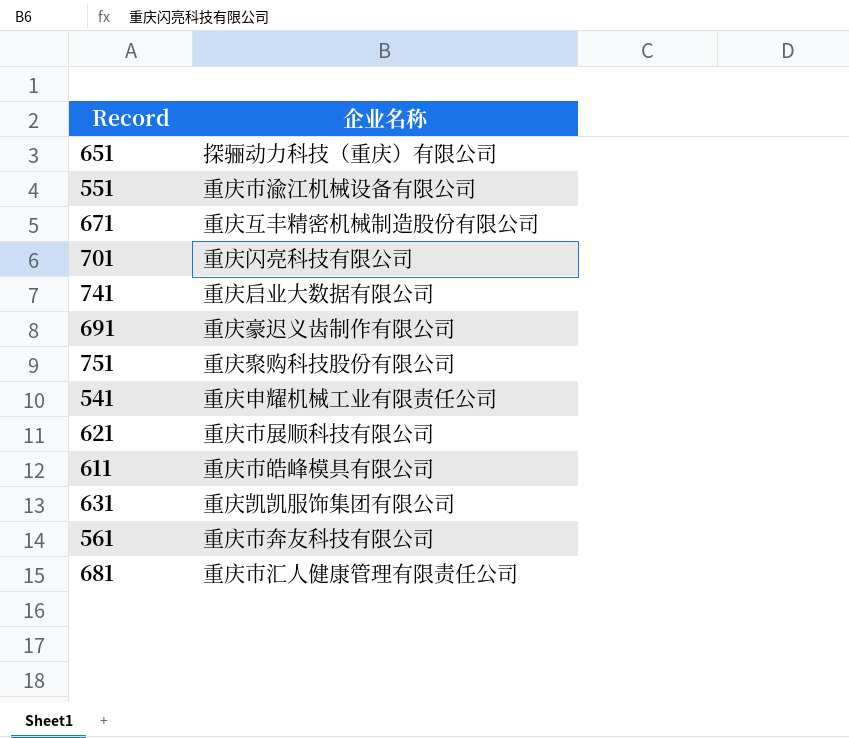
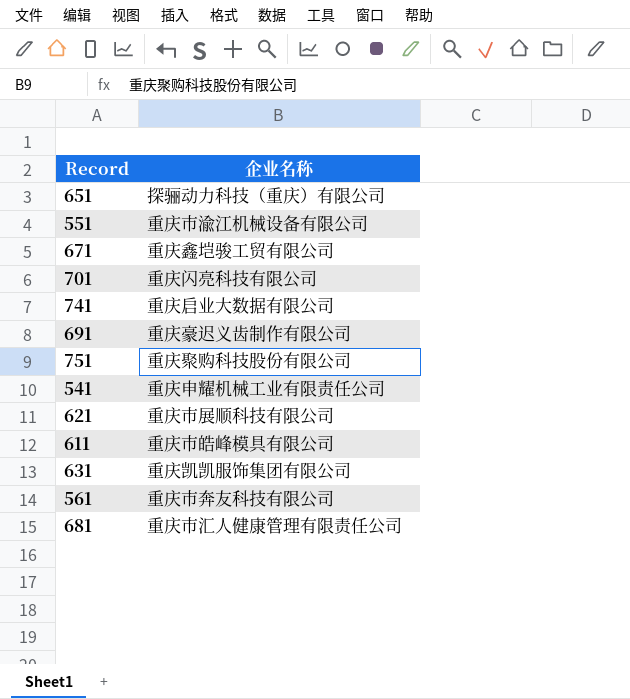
671 | 企业名称: 重庆互丰精密机械制造股份有限公司 -> 重庆鑫垲骏工贸有限公司

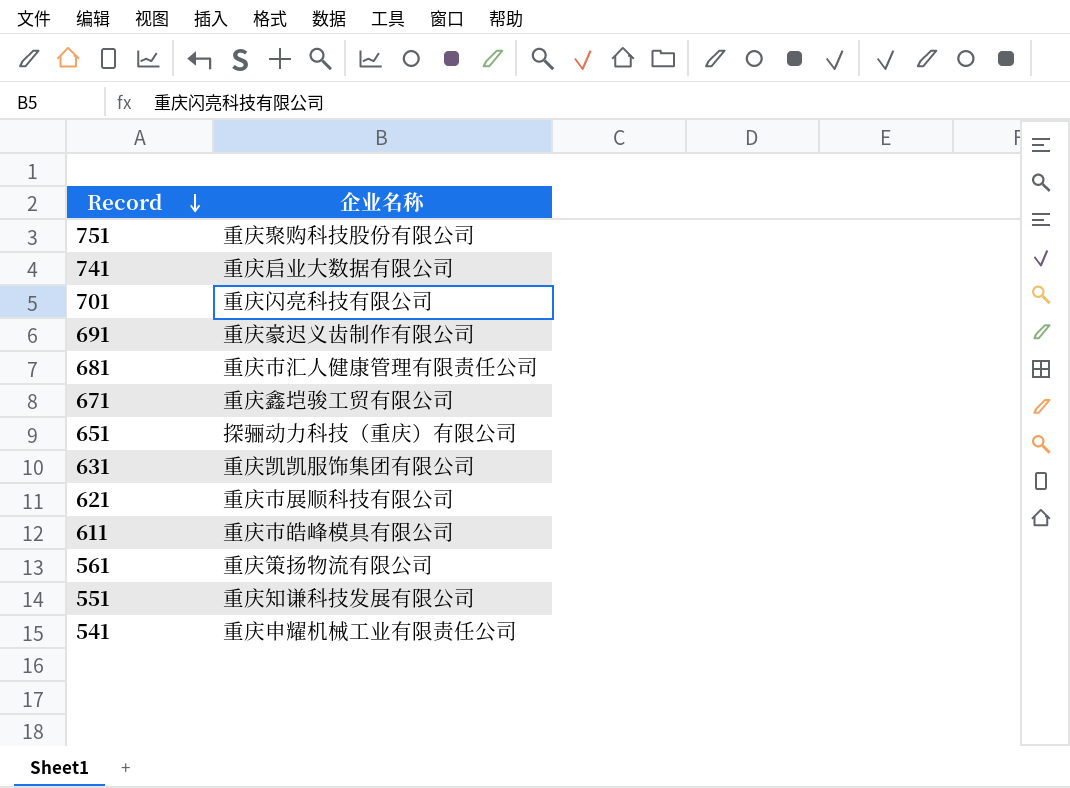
row order: none -> Record descending
561 | 企业名称: 重庆市奔友科技有限公司 -> 重庆策扬物流有限公司
551 | 企业名称: 重庆市渝江机械设备有限公司 -> 重庆知谦科技发展有限公司

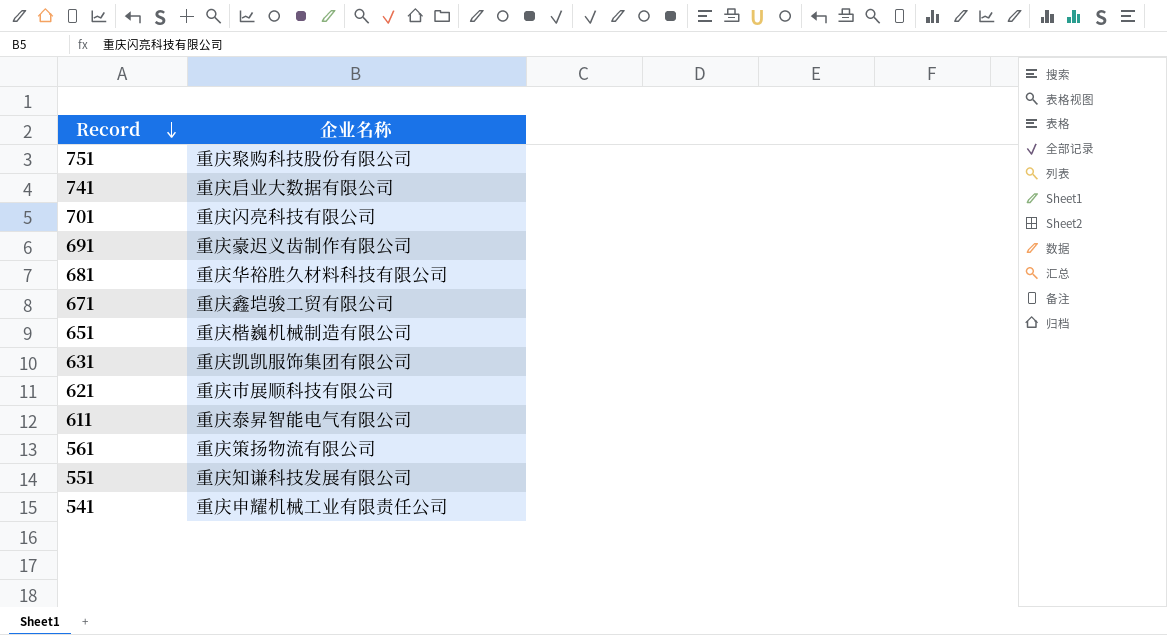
681 | 企业名称: 重庆市汇人健康管理有限责任公司 -> 重庆华裕胜久材料科技有限公司
651 | 企业名称: 探骊动力科技（重庆）有限公司 -> 重庆楷巍机械制造有限公司
611 | 企业名称: 重庆市皓峰模具有限公司 -> 重庆泰昇智能电气有限公司

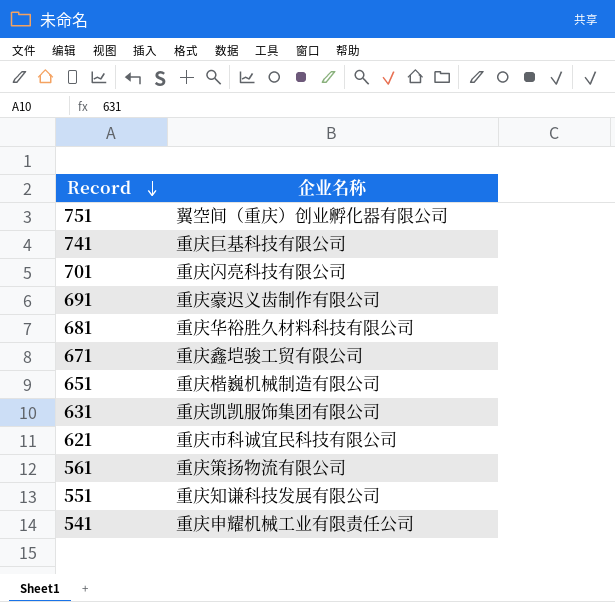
row 611: 重庆泰昇智能电气有限公司 -> none
751 | 企业名称: 重庆聚购科技股份有限公司 -> 翼空间（重庆）创业孵化器有限公司
741 | 企业名称: 重庆启业大数据有限公司 -> 重庆巨基科技有限公司
621 | 企业名称: 重庆市展顺科技有限公司 -> 重庆市科诚宜民科技有限公司

